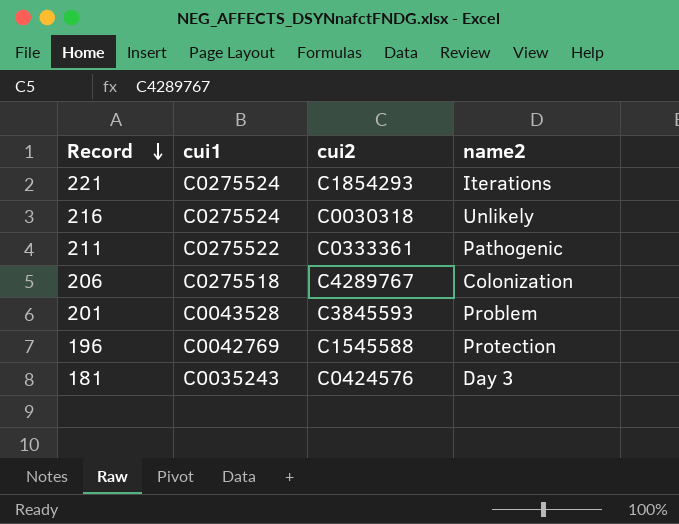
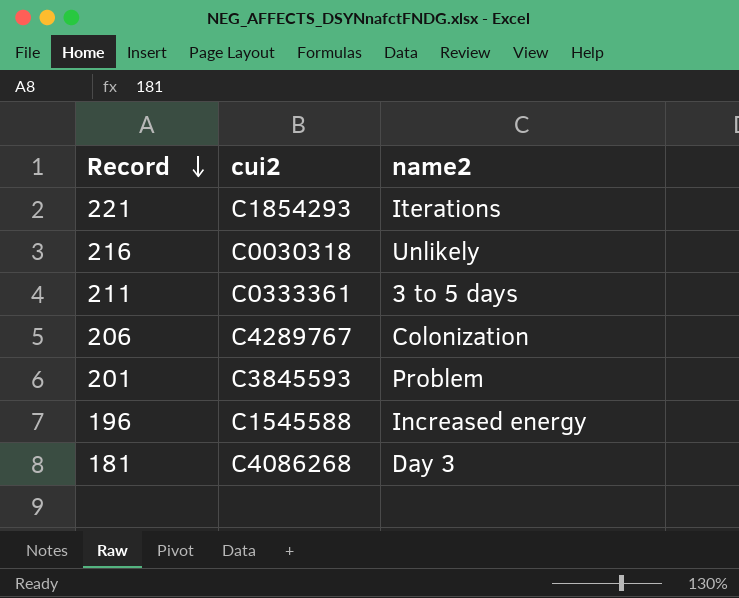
column cui1 | position: 2 -> none
211 | name2: Pathogenic -> 3 to 5 days
196 | name2: Protection -> Increased energy
181 | cui2: C0424576 -> C4086268

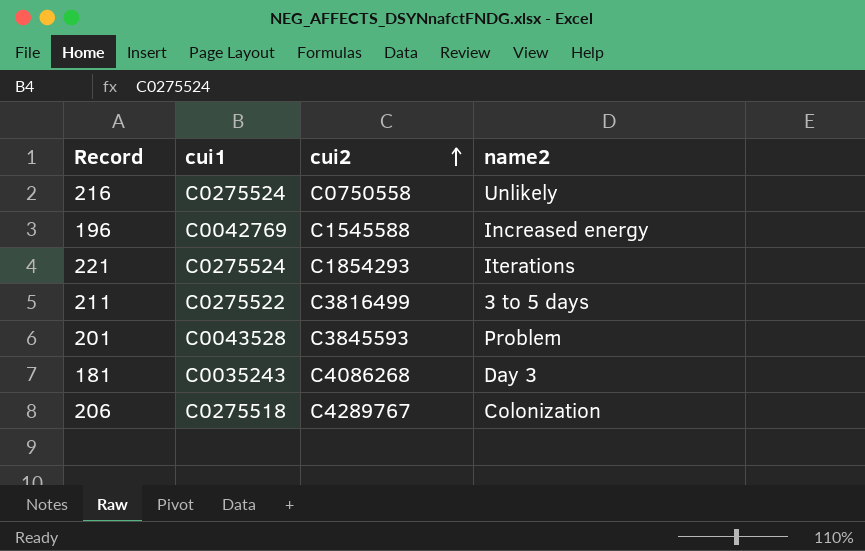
row order: Record descending -> cui2 ascending
column cui1 | position: none -> 2
216 | cui2: C0030318 -> C0750558
211 | cui2: C0333361 -> C3816499

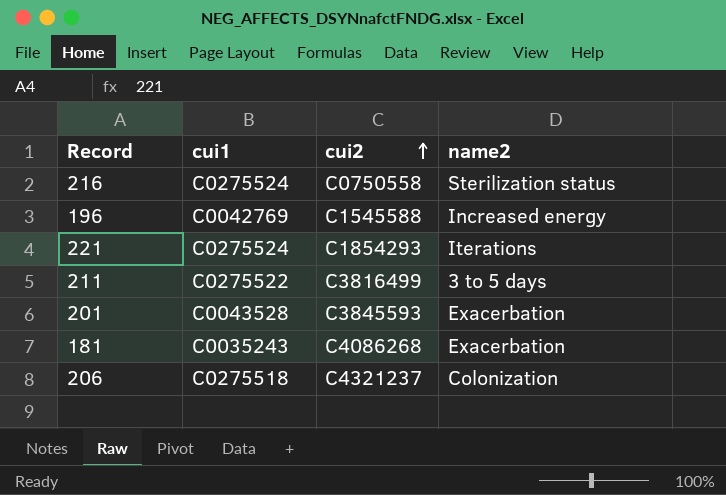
216 | name2: Unlikely -> Sterilization status
201 | name2: Problem -> Exacerbation
181 | name2: Day 3 -> Exacerbation
206 | cui2: C4289767 -> C4321237

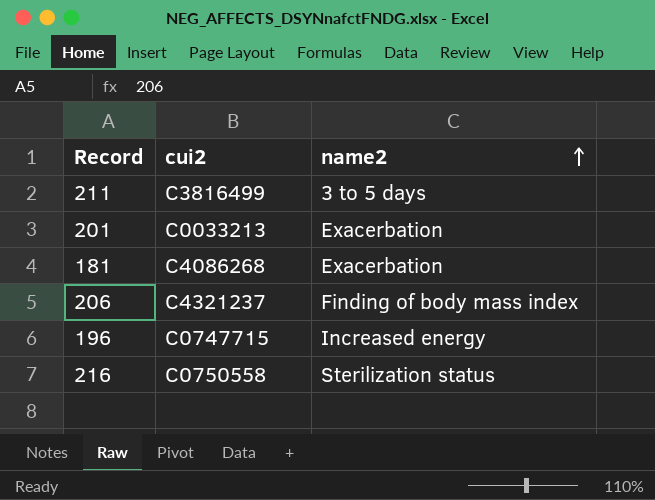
row order: cui2 ascending -> name2 ascending
column cui1 | position: 2 -> none
row 221: C0275524 | C1854293 | Iterations -> none
201 | cui2: C3845593 -> C0033213
206 | name2: Colonization -> Finding of body mass index
196 | cui2: C1545588 -> C0747715

